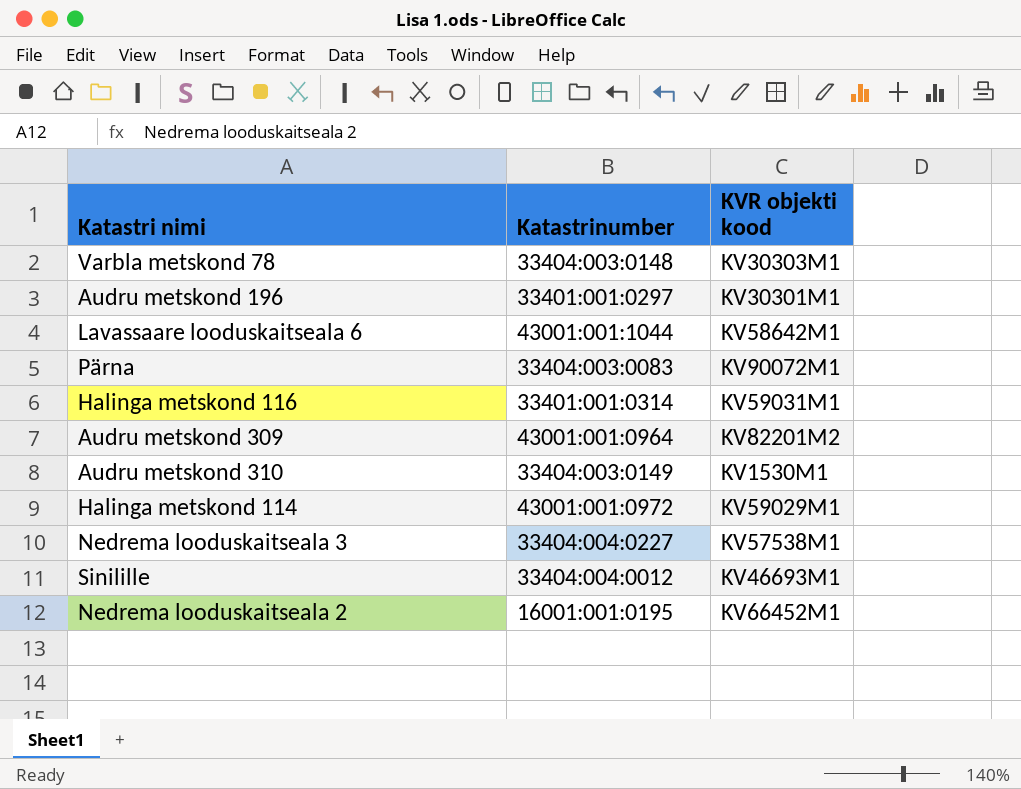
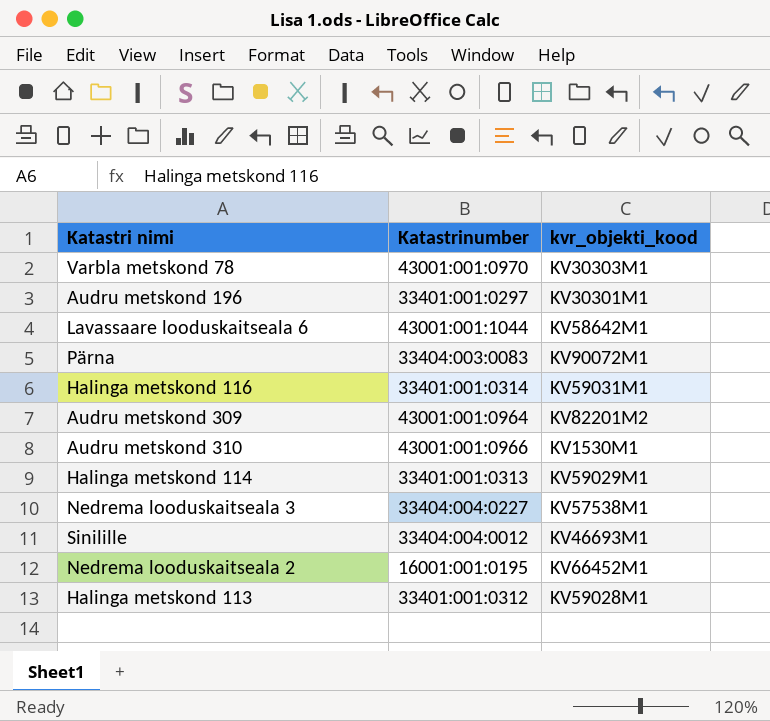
column name: KVR objekti kood -> kvr_objekti_kood
Varbla metskond 78 | Katastrinumber: 33404:003:0148 -> 43001:001:0970
Audru metskond 310 | Katastrinumber: 33404:003:0149 -> 43001:001:0966
Halinga metskond 114 | Katastrinumber: 43001:001:0972 -> 33401:001:0313
row Halinga metskond 113: none -> 33401:001:0312 | KV59028M1

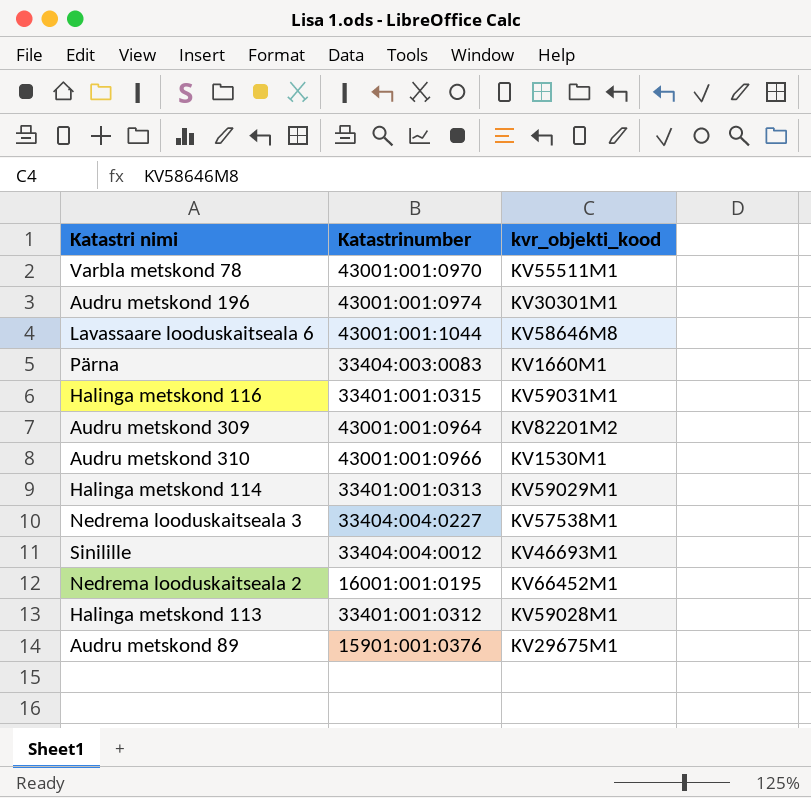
Varbla metskond 78 | kvr_objekti_kood: KV30303M1 -> KV55511M1
Audru metskond 196 | Katastrinumber: 33401:001:0297 -> 43001:001:0974
Lavassaare looduskaitseala 6 | kvr_objekti_kood: KV58642M1 -> KV58646M8
Pärna | kvr_objekti_kood: KV90072M1 -> KV1660M1
Halinga metskond 116 | Katastrinumber: 33401:001:0314 -> 33401:001:0315
row Audru metskond 89: none -> 15901:001:0376 | KV29675M1

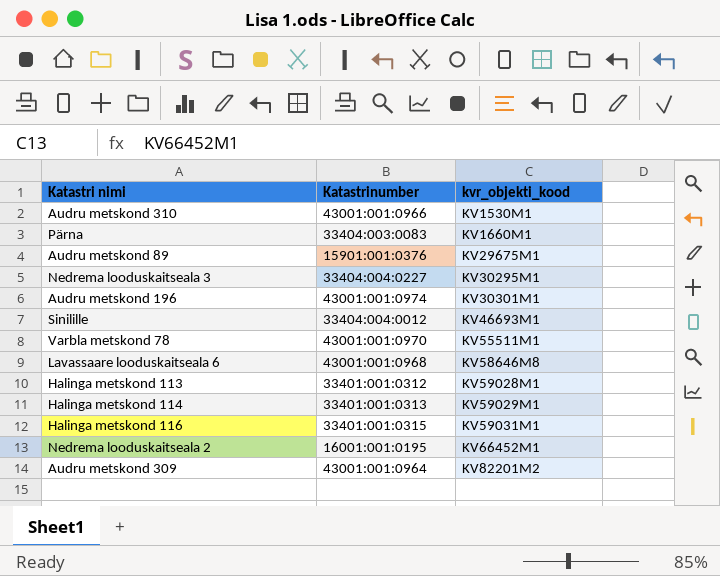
row order: none -> kvr_objekti_kood ascending
Nedrema looduskaitseala 3 | kvr_objekti_kood: KV57538M1 -> KV30295M1
Lavassaare looduskaitseala 6 | Katastrinumber: 43001:001:1044 -> 43001:001:0968

